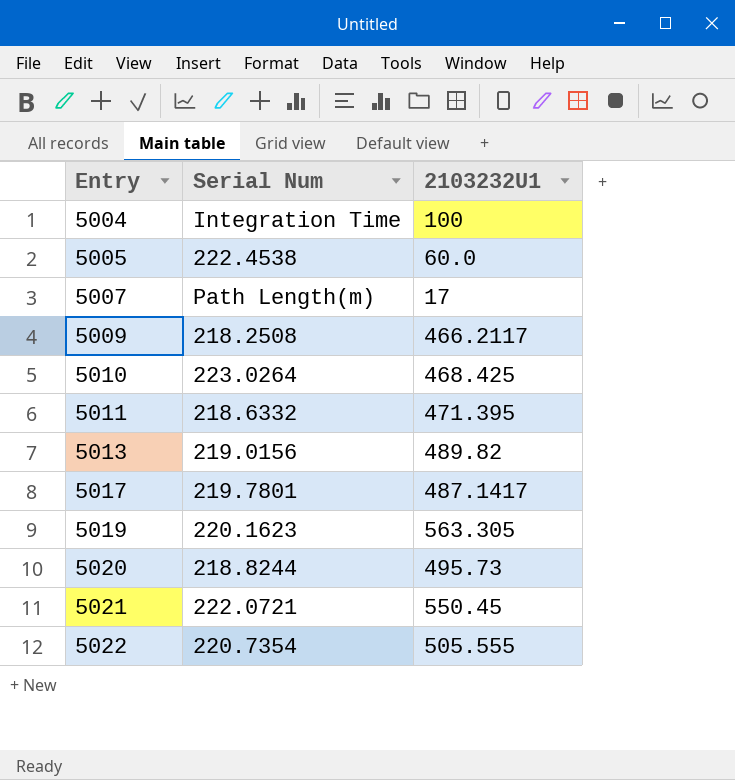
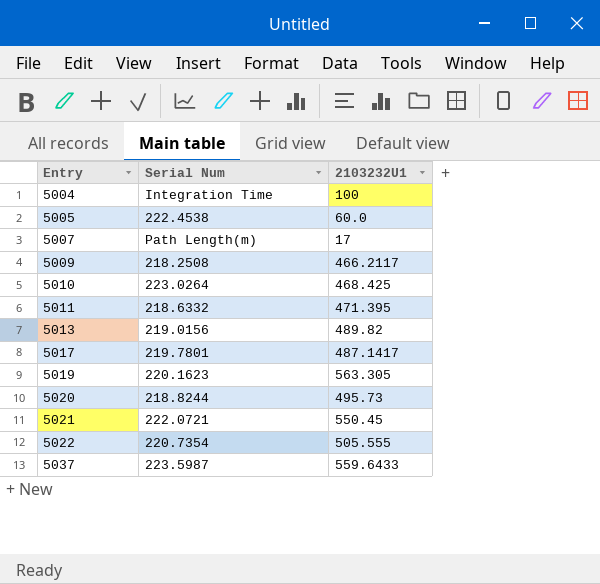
row 5037: none -> 223.5987 | 559.6433

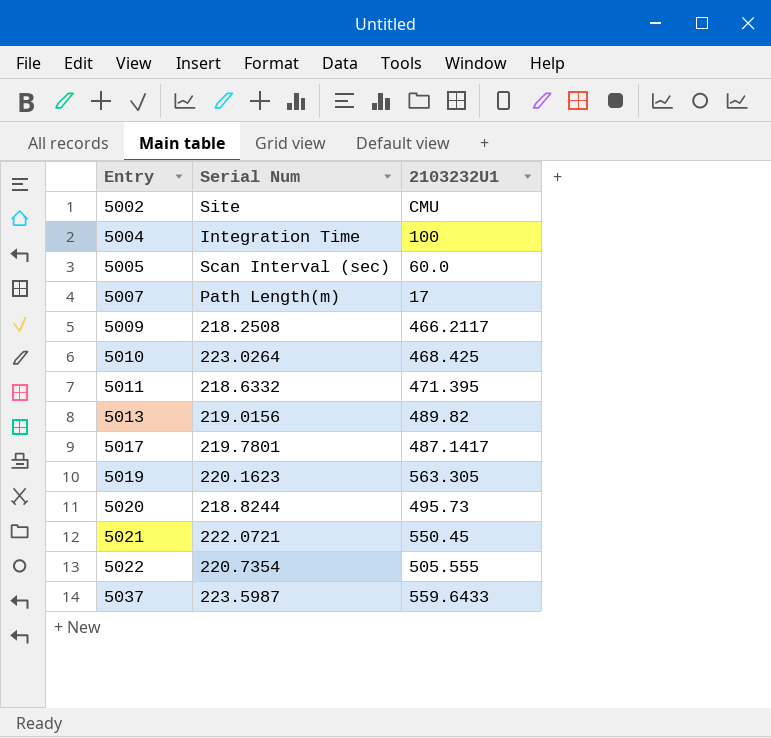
row 5002: none -> Site | CMU
5005 | Serial Num: 222.4538 -> Scan Interval (sec)

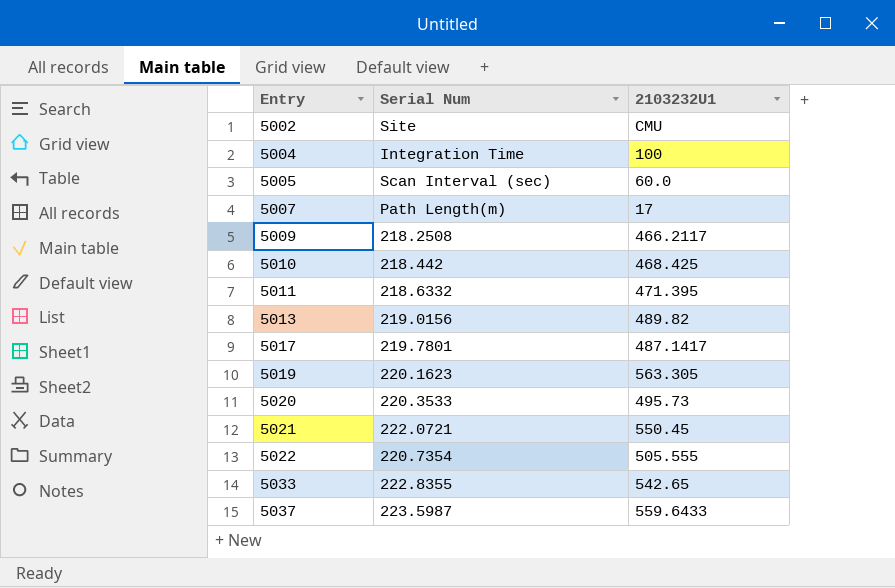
5010 | Serial Num: 223.0264 -> 218.442
5020 | Serial Num: 218.8244 -> 220.3533
row 5033: none -> 222.8355 | 542.65

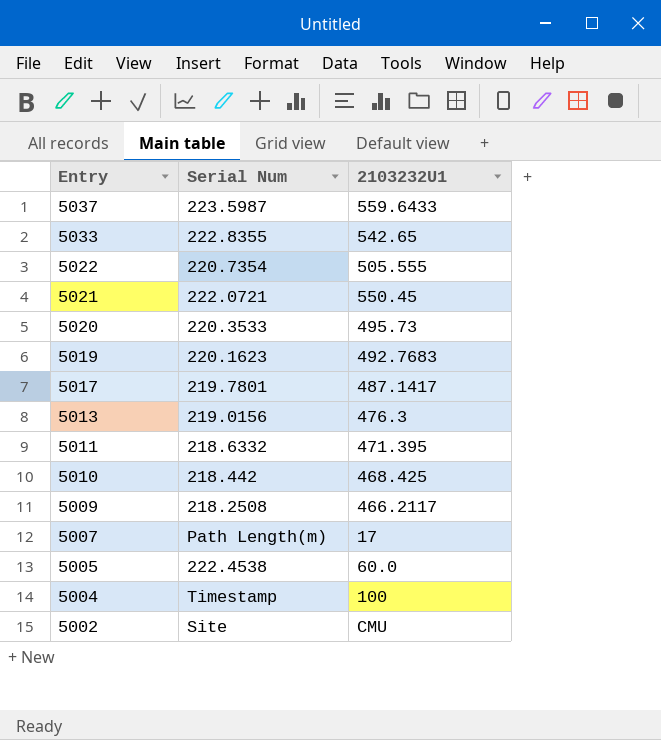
row order: Entry ascending -> Entry descending
5019 | 2103232U1: 563.305 -> 492.7683
5013 | 2103232U1: 489.82 -> 476.3
5005 | Serial Num: Scan Interval (sec) -> 222.4538
5004 | Serial Num: Integration Time -> Timestamp

